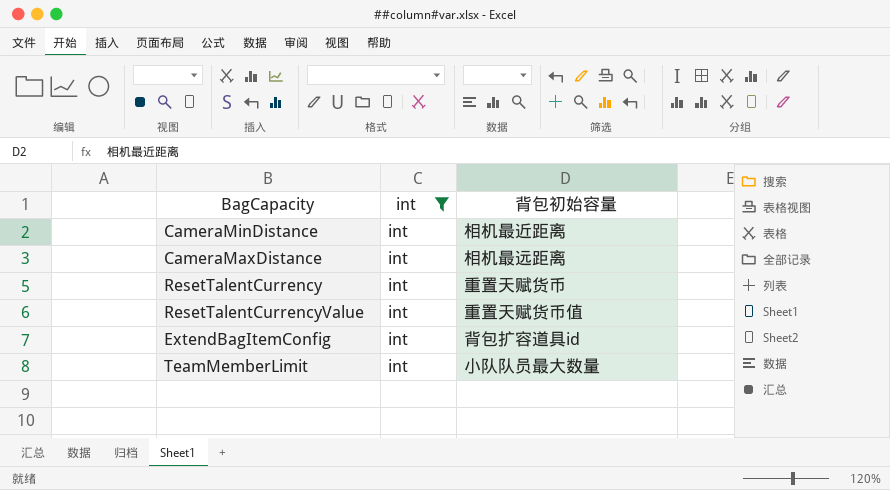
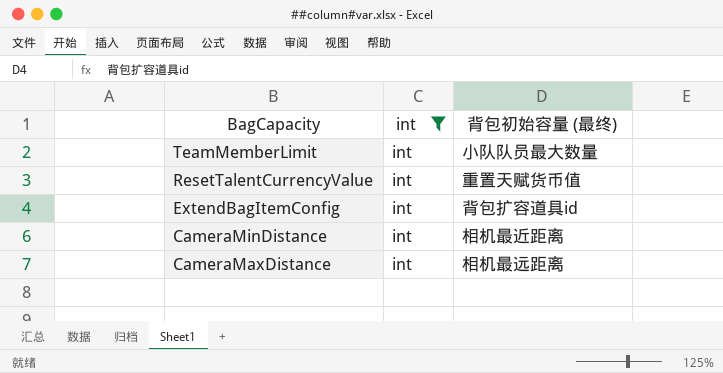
row order: none -> BagCapacity descending
column name: 背包初始容量 -> 背包初始容量 (最终)
row ResetTalentCurrency: int | 重置天赋货币 -> none

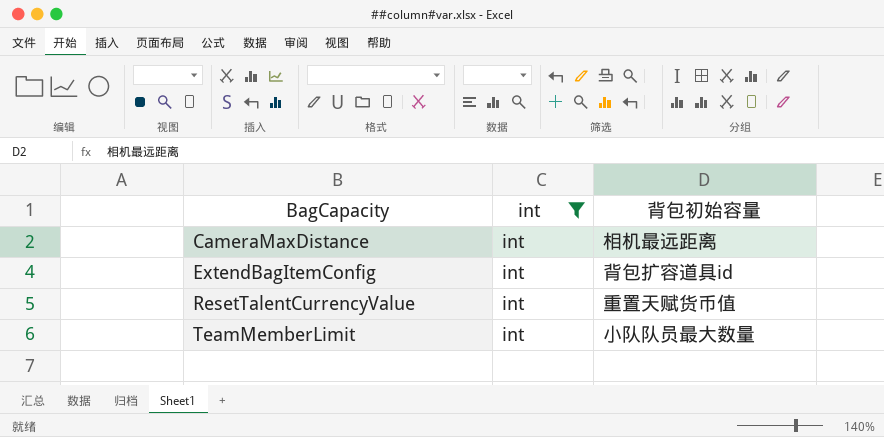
row order: BagCapacity descending -> BagCapacity ascending
column name: 背包初始容量 (最终) -> 背包初始容量
row CameraMinDistance: int | 相机最近距离 -> none

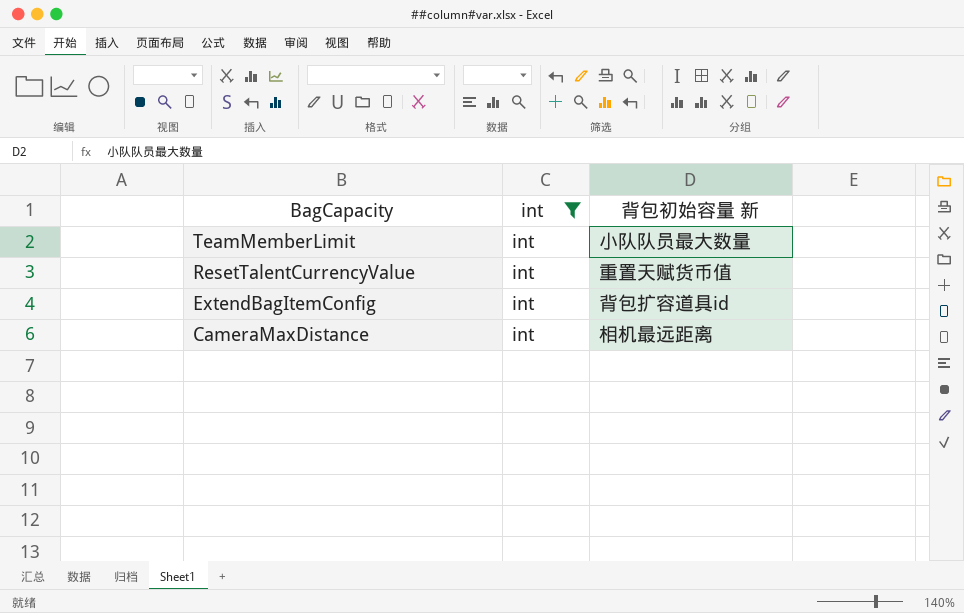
row order: BagCapacity ascending -> BagCapacity descending
column name: 背包初始容量 -> 背包初始容量 新

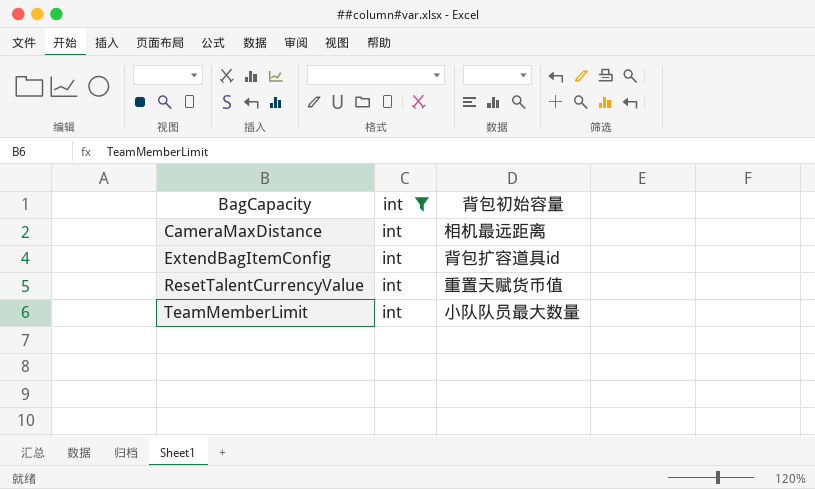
row order: BagCapacity descending -> BagCapacity ascending
column name: 背包初始容量 新 -> 背包初始容量

